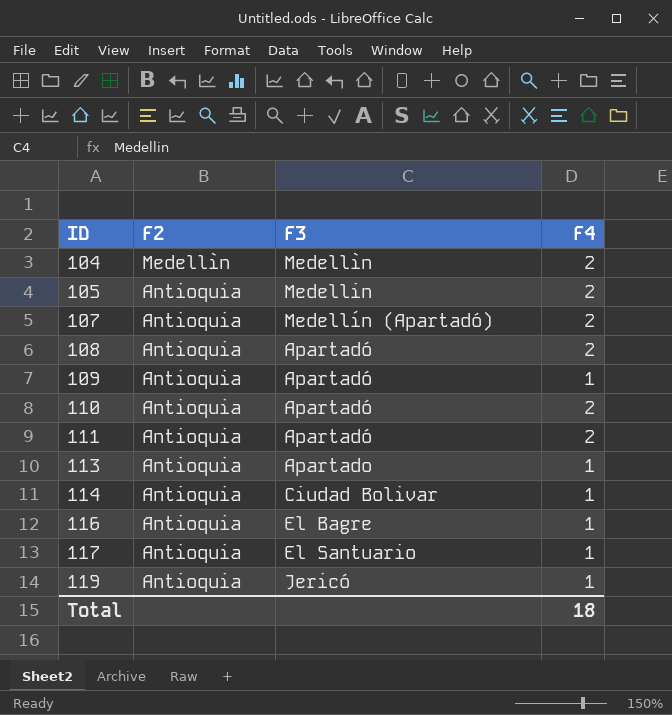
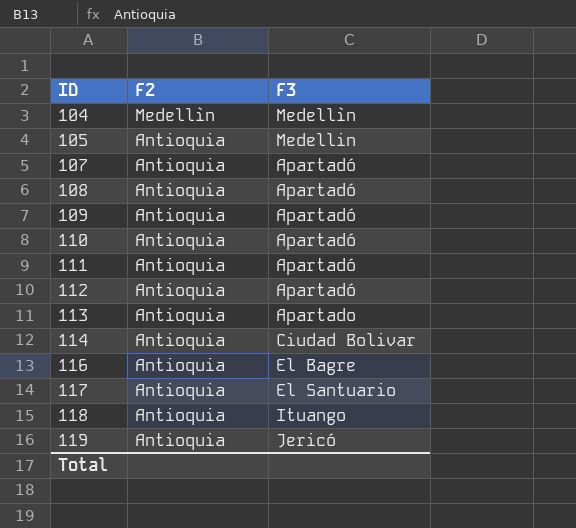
column F4 | position: 4 -> none
107 | F3: Medellín (Apartadó) -> Apartadó
row 112: none -> Antioquia | Apartadó
row 118: none -> Antioquia | Ituango

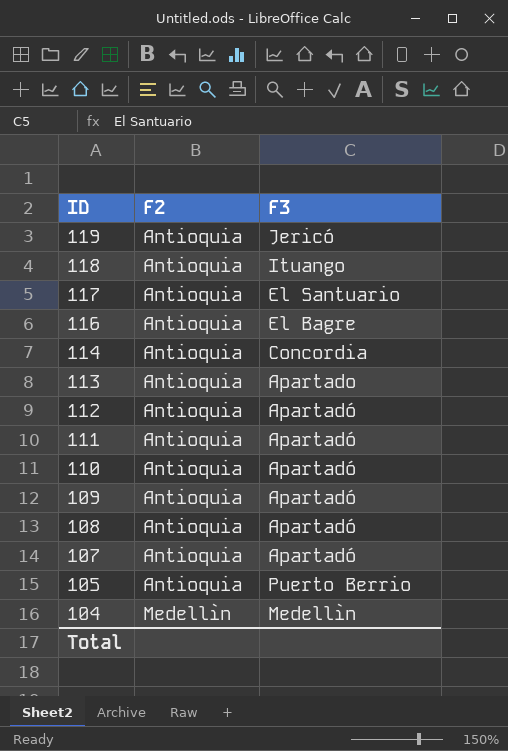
row order: ID ascending -> ID descending
114 | F3: Ciudad Bolivar -> Concordia
105 | F3: Medellin -> Puerto Berrio

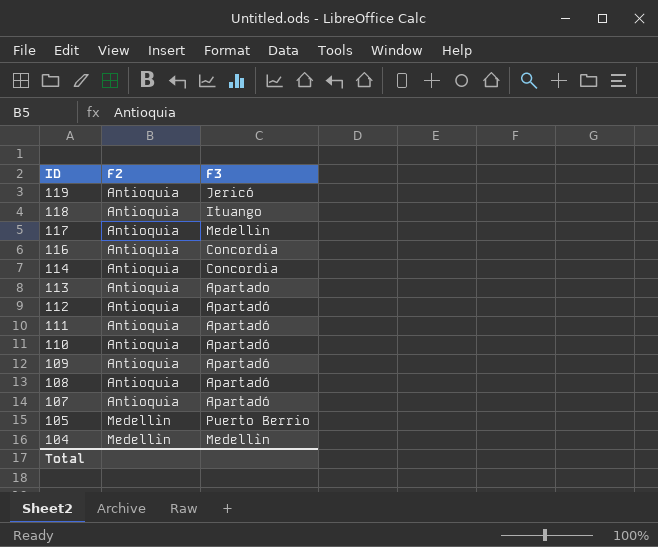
117 | F3: El Santuario -> Medellin
116 | F3: El Bagre -> Concordia
105 | F2: Antioquia -> Medellìn

